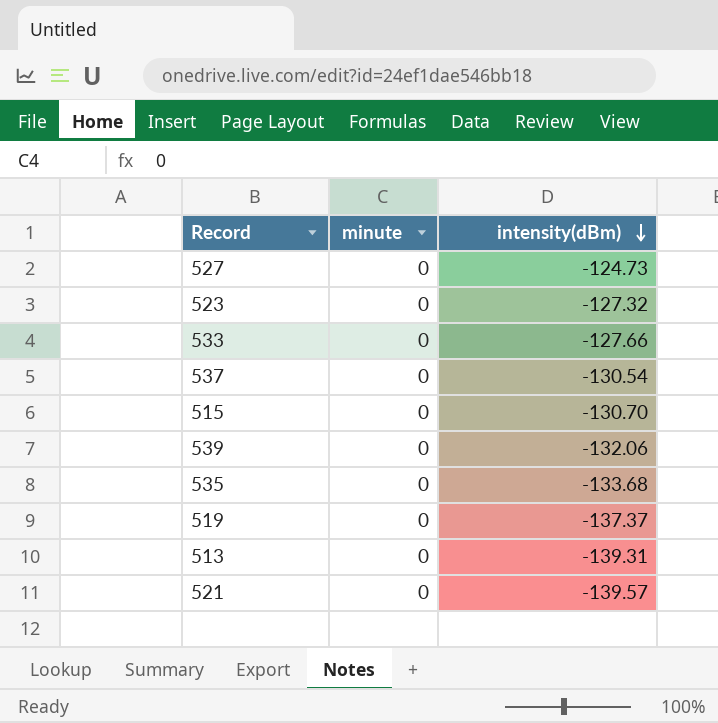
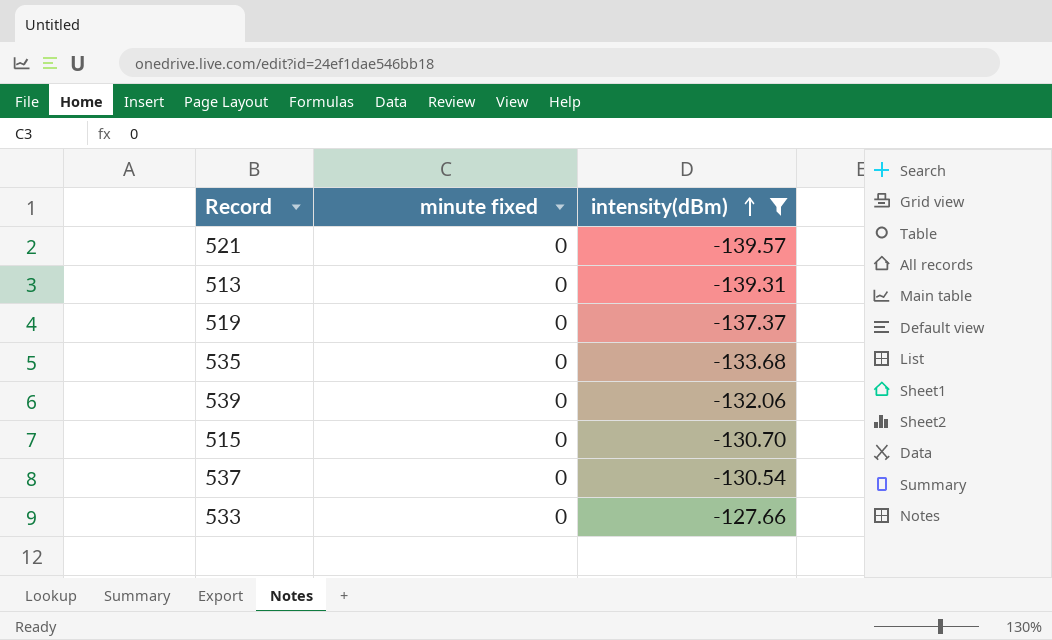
filter: none -> intensity(dBm) <= -127.66
row order: intensity(dBm) descending -> intensity(dBm) ascending
column name: minute -> minute fixed

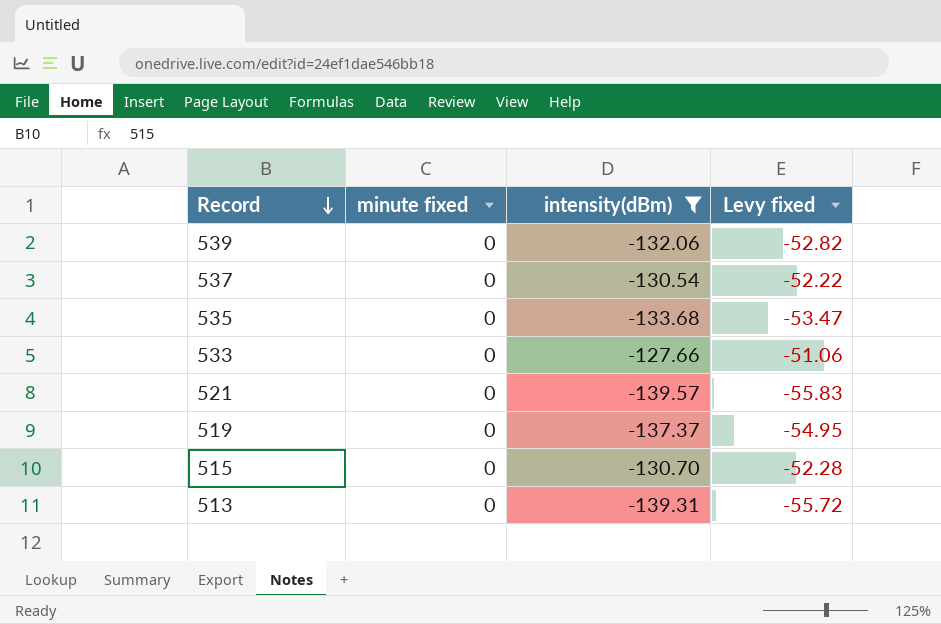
row order: intensity(dBm) ascending -> Record descending
column Levy fixed | formula: none -> [intensity(dBm)] * 0.4

